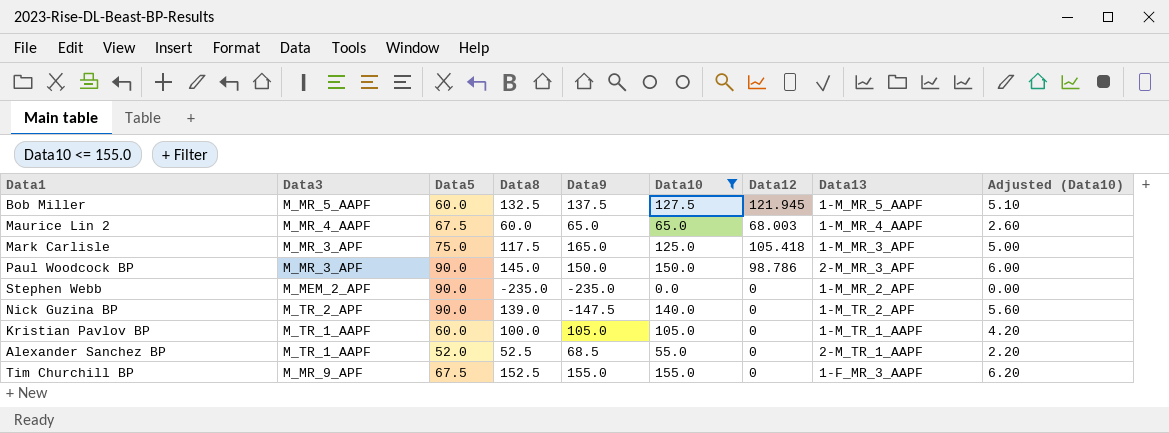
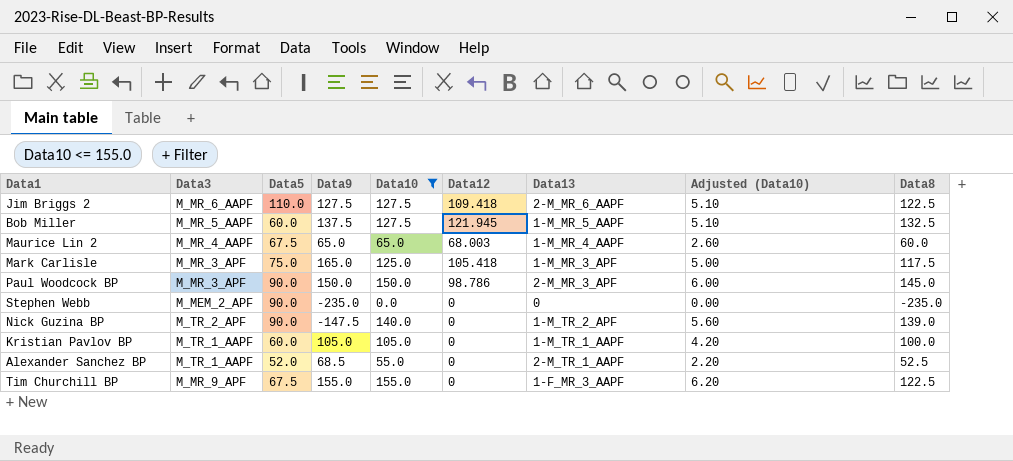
column Data8 | position: 4 -> 9
row Jim Briggs 2: none -> M_MR_6_AAPF | 110.0 | 127.5 | 127.5 | 109.418 | 2-M_MR_6_AAPF | 5.10 | 122.5
Stephen Webb | Data13: 1-M_MR_2_APF -> 0
Tim Churchill BP | Data8: 152.5 -> 122.5

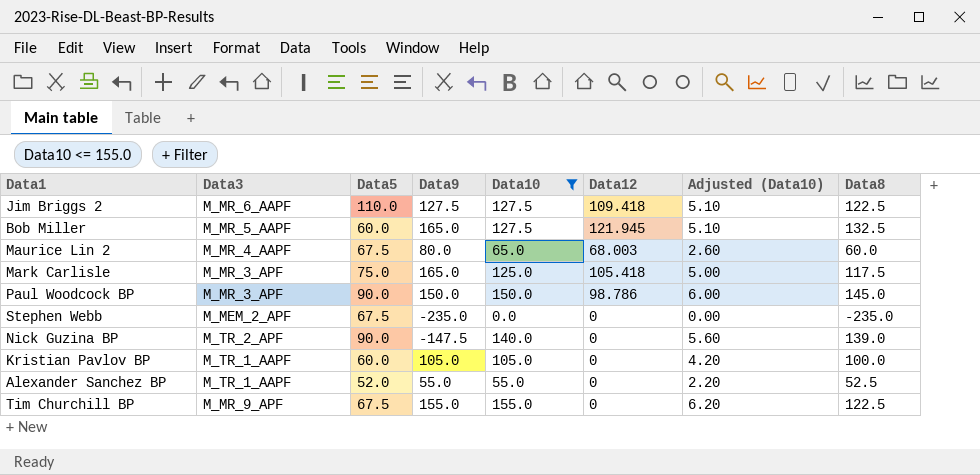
column Data13 | position: 7 -> none
Bob Miller | Data9: 137.5 -> 165.0
Maurice Lin 2 | Data9: 65.0 -> 80.0
Stephen Webb | Data5: 90.0 -> 67.5
Alexander Sanchez BP | Data9: 68.5 -> 55.0

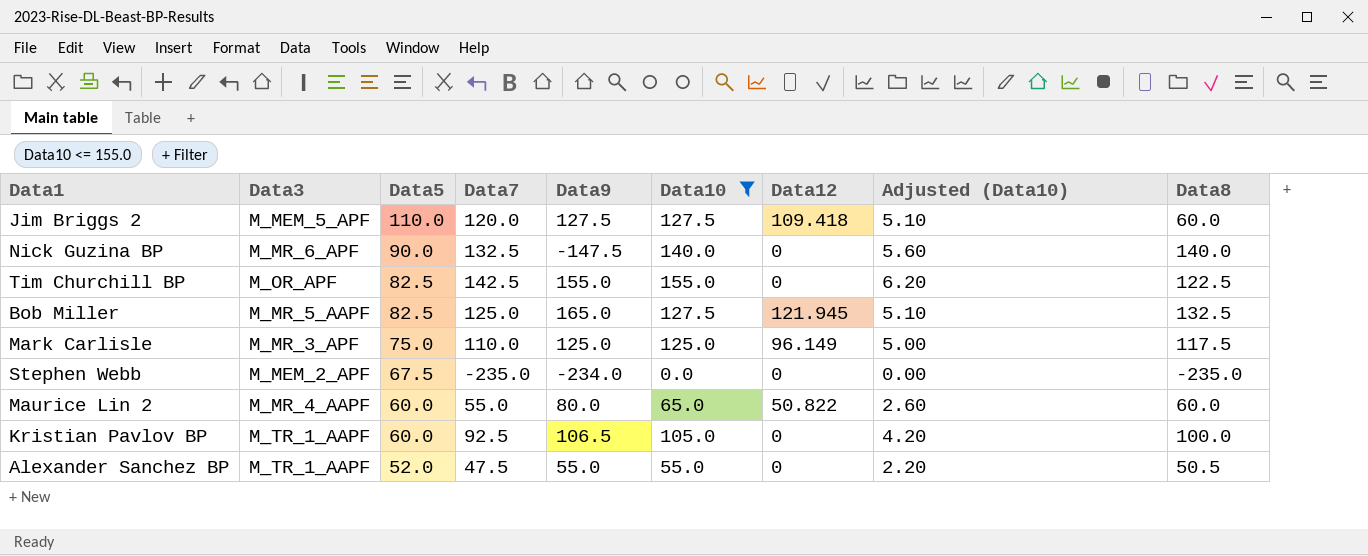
row order: none -> Data5 descending
column Data7 | position: none -> 4
row Paul Woodcock BP: M_MR_3_APF | 90.0 | 150.0 | 150.0 | 98.786 | 6.00 | 145.0 -> none
Jim Briggs 2 | Data3: M_MR_6_AAPF -> M_MEM_5_APF
Jim Briggs 2 | Data8: 122.5 -> 60.0
Nick Guzina BP | Data3: M_TR_2_APF -> M_MR_6_APF
Nick Guzina BP | Data8: 139.0 -> 140.0
Tim Churchill BP | Data3: M_MR_9_APF -> M_OR_APF
Tim Churchill BP | Data5: 67.5 -> 82.5
Bob Miller | Data5: 60.0 -> 82.5
Mark Carlisle | Data9: 165.0 -> 125.0
Mark Carlisle | Data12: 105.418 -> 96.149
Stephen Webb | Data9: -235.0 -> -234.0
Maurice Lin 2 | Data5: 67.5 -> 60.0
Maurice Lin 2 | Data12: 68.003 -> 50.822
Kristian Pavlov BP | Data9: 105.0 -> 106.5
Alexander Sanchez BP | Data8: 52.5 -> 50.5

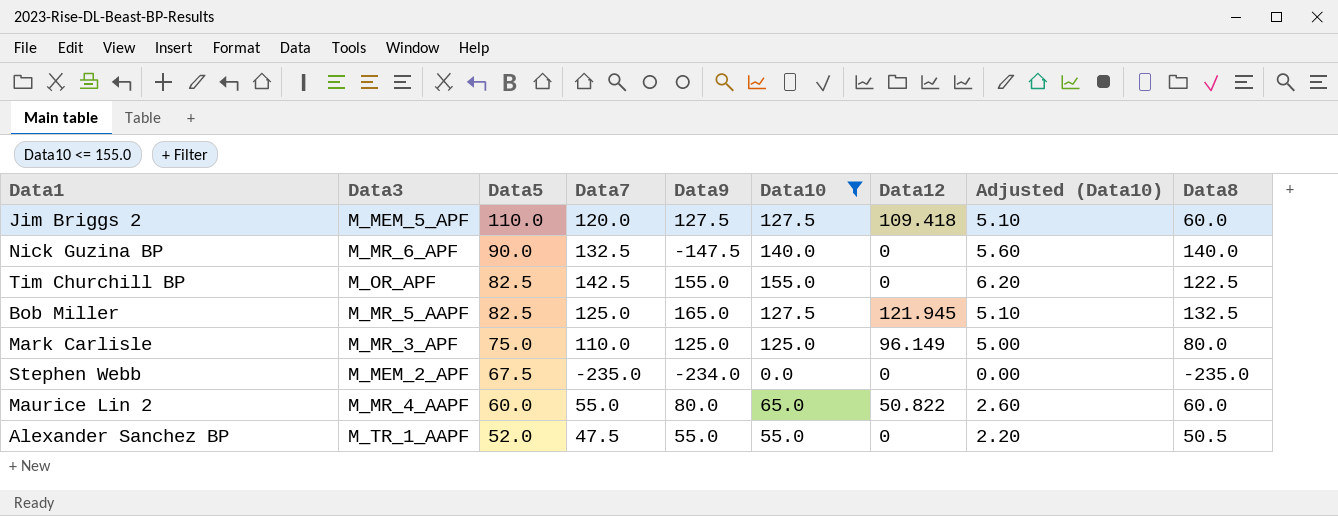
row Kristian Pavlov BP: M_TR_1_AAPF | 60.0 | 92.5 | 106.5 | 105.0 | 0 | 4.20 | 100.0 -> none
Mark Carlisle | Data8: 117.5 -> 80.0

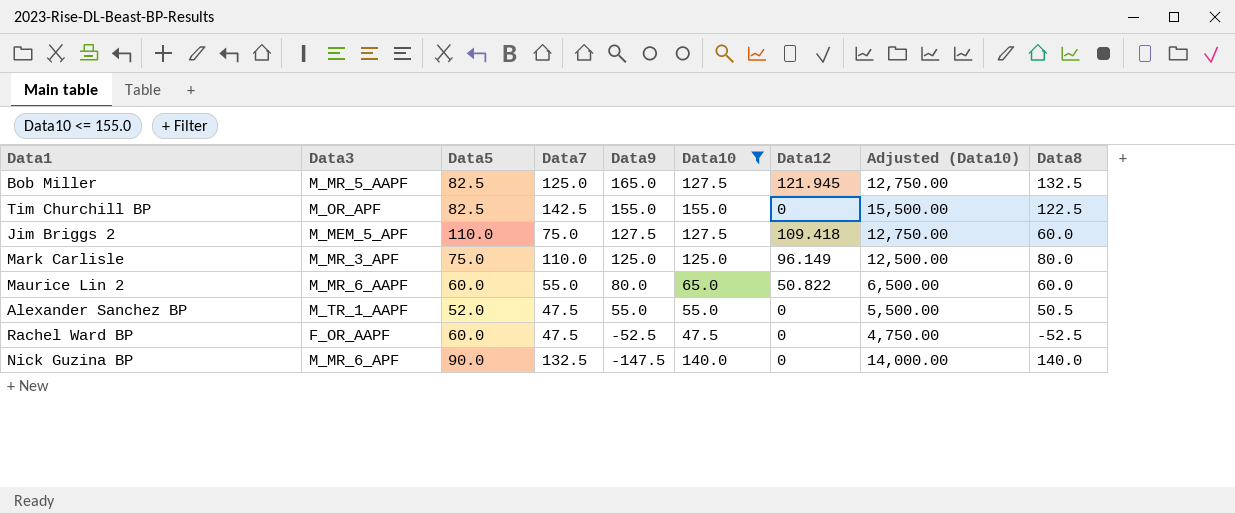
row order: Data5 descending -> Data9 descending
column Adjusted (Data10) | formula: [Data10] * 0.04 -> [Data10] * 100
row Stephen Webb: M_MEM_2_APF | 67.5 | -235.0 | -234.0 | 0.0 | 0 | 0.00 | -235.0 -> none
Jim Briggs 2 | Data7: 120.0 -> 75.0
Maurice Lin 2 | Data3: M_MR_4_AAPF -> M_MR_6_AAPF
row Rachel Ward BP: none -> F_OR_AAPF | 60.0 | 47.5 | -52.5 | 47.5 | 0 | 4,750.00 | -52.5

